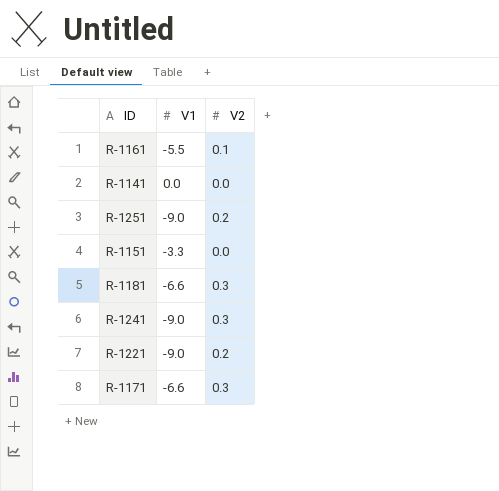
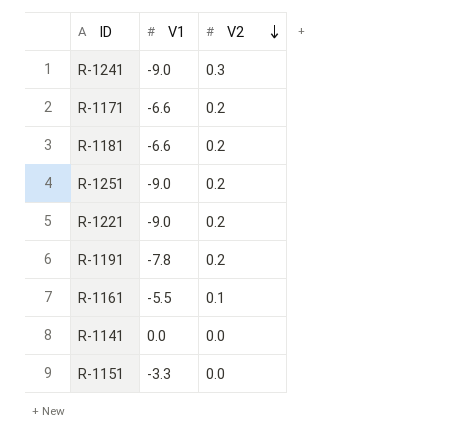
row order: none -> V2 descending
R-1171 | V2: 0.3 -> 0.2
R-1181 | V2: 0.3 -> 0.2
row R-1191: none -> -7.8 | 0.2

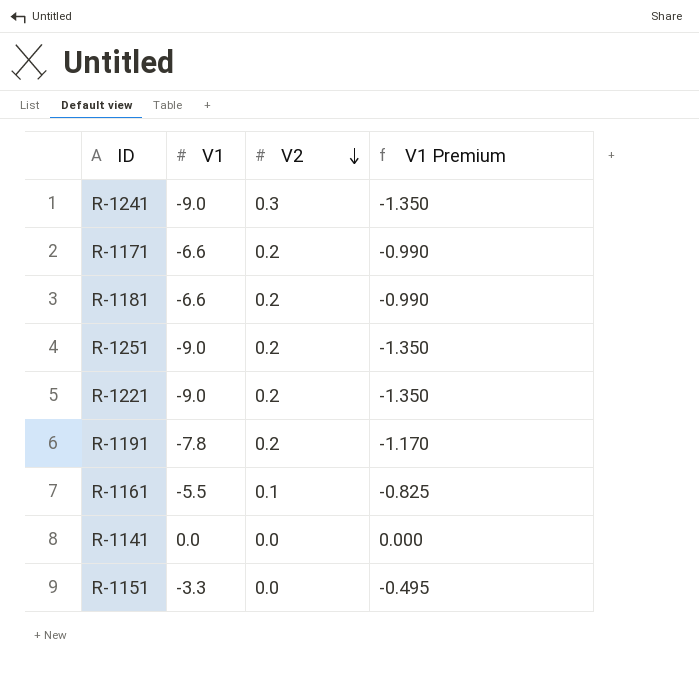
column V1 Premium | formula: none -> [V1] * 0.15

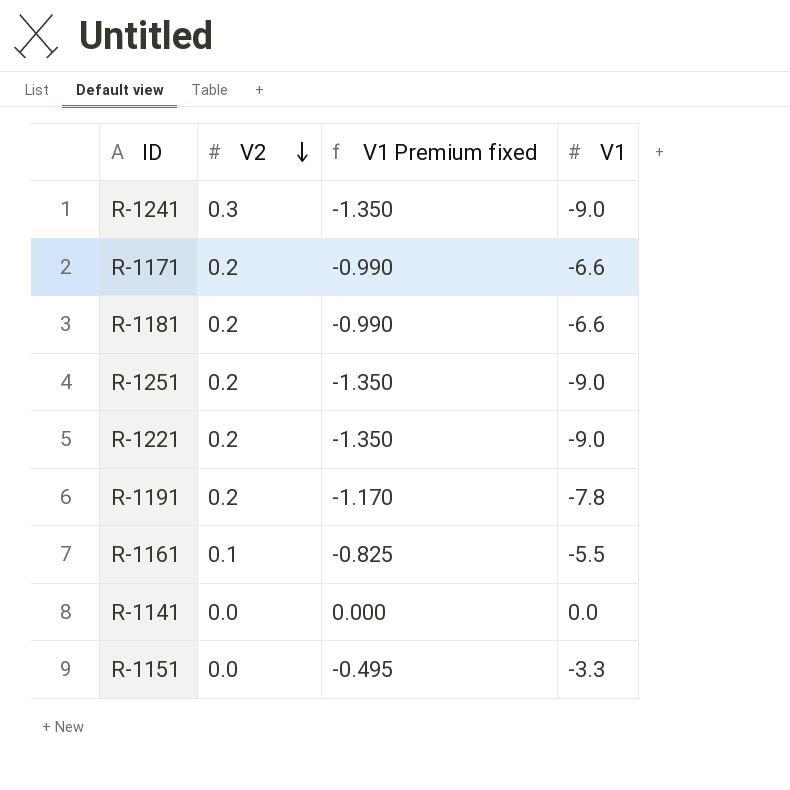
column name: V1 Premium -> V1 Premium fixed
column V1 | position: 2 -> 4

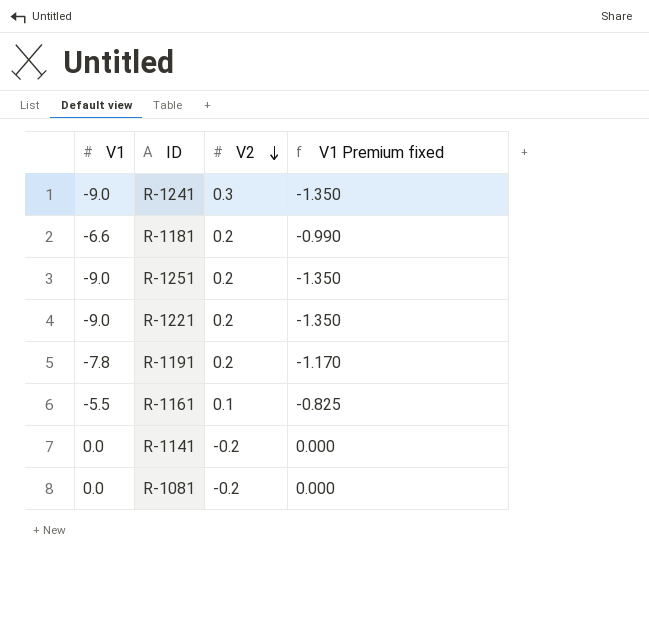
column V1 | position: 4 -> 1
row R-1171: 0.2 | -0.990 | -6.6 -> none
row R-1151: 0.0 | -0.495 | -3.3 -> none
R-1141 | V2: 0.0 -> -0.2
row R-1081: none -> 0.0 | -0.2 | 0.000

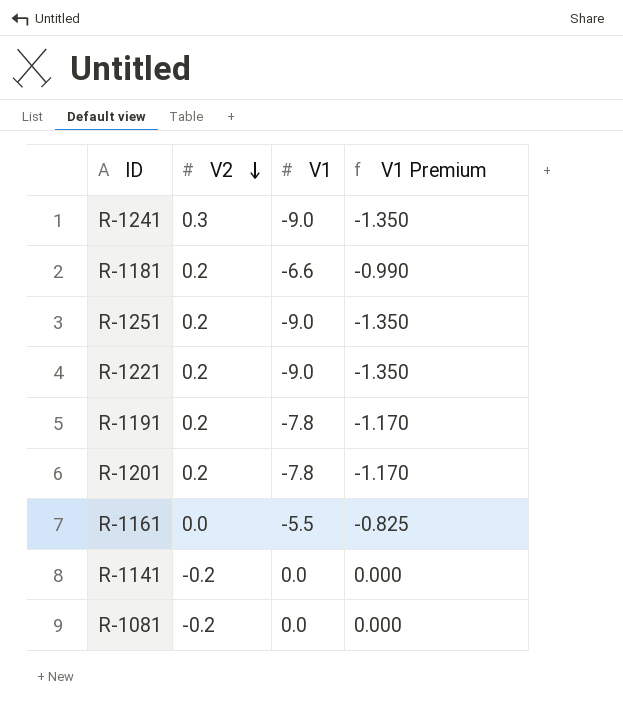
column V1 | position: 1 -> 3
column name: V1 Premium fixed -> V1 Premium
row R-1201: none -> 0.2 | -7.8 | -1.170
R-1161 | V2: 0.1 -> 0.0

